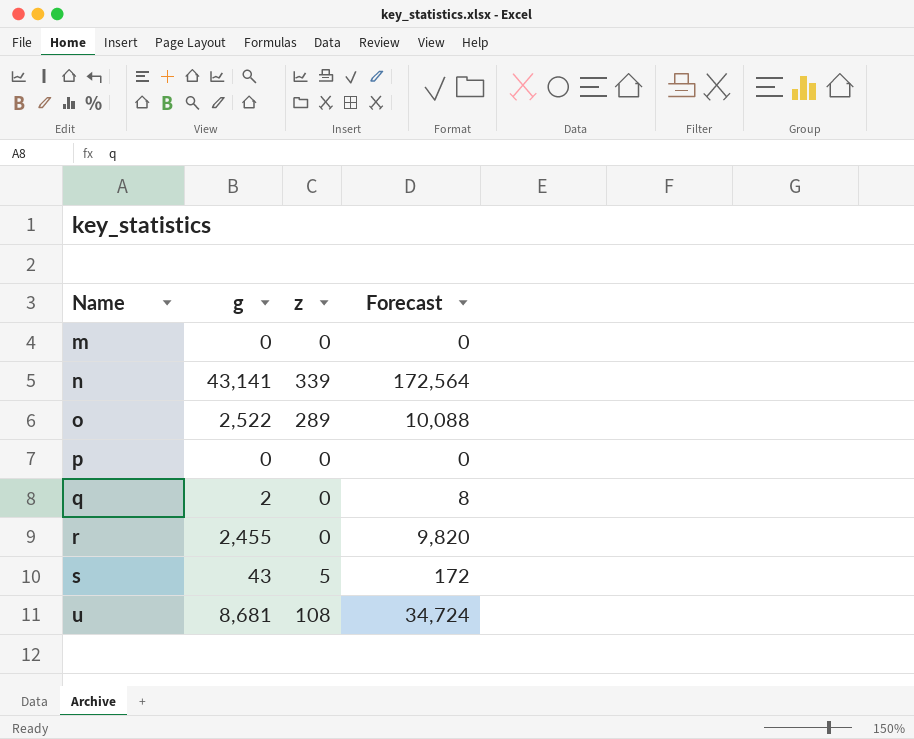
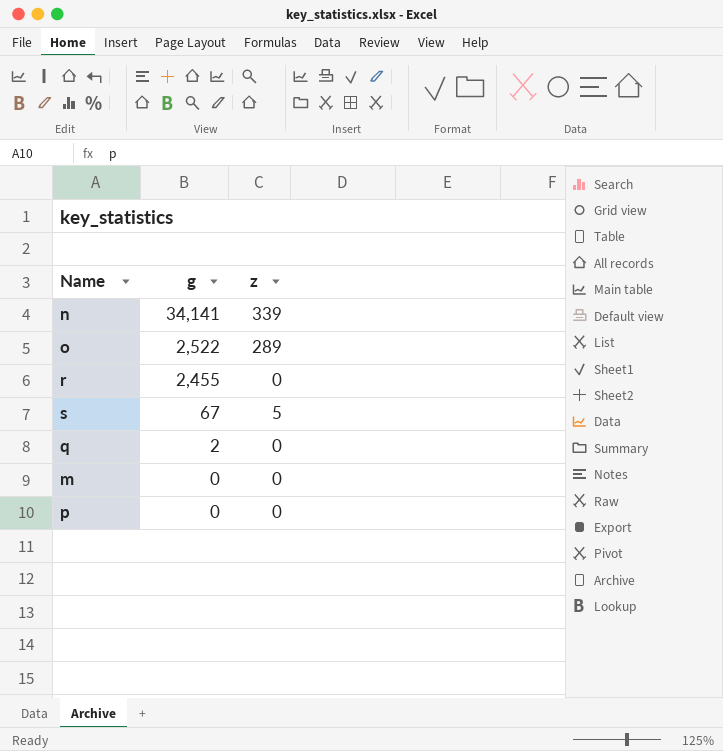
row order: Name ascending -> g descending
column Forecast | formula: [g] * 4 -> none
row u: 8,681 | 108 | 34,724 -> none
n | g: 43,141 -> 34,141
s | g: 43 -> 67

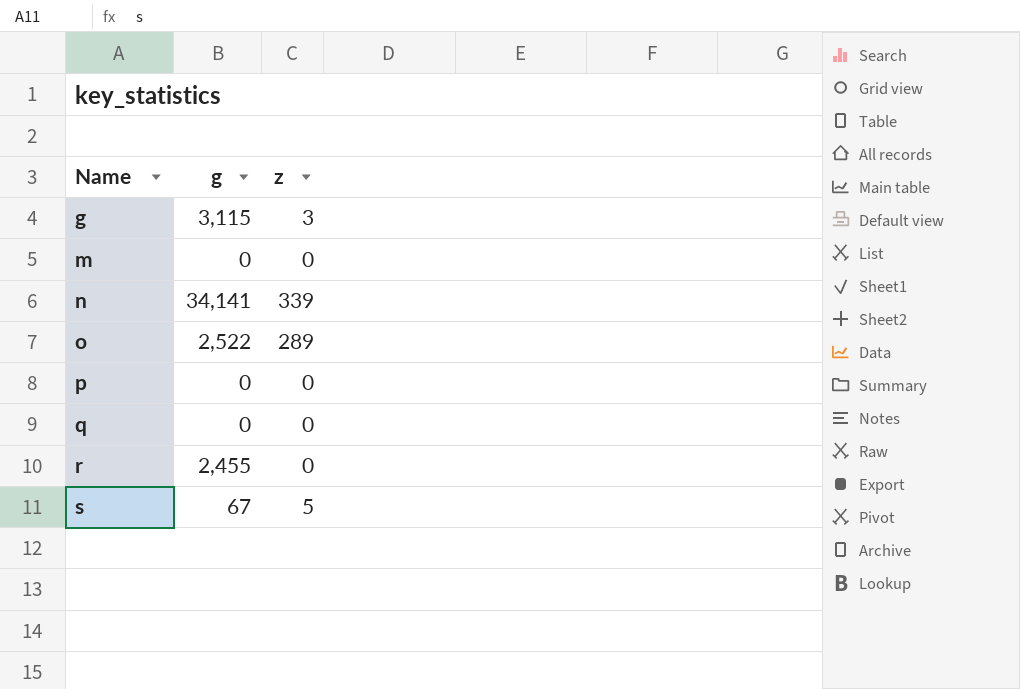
row order: g descending -> Name ascending
row g: none -> 3,115 | 3
q | g: 2 -> 0

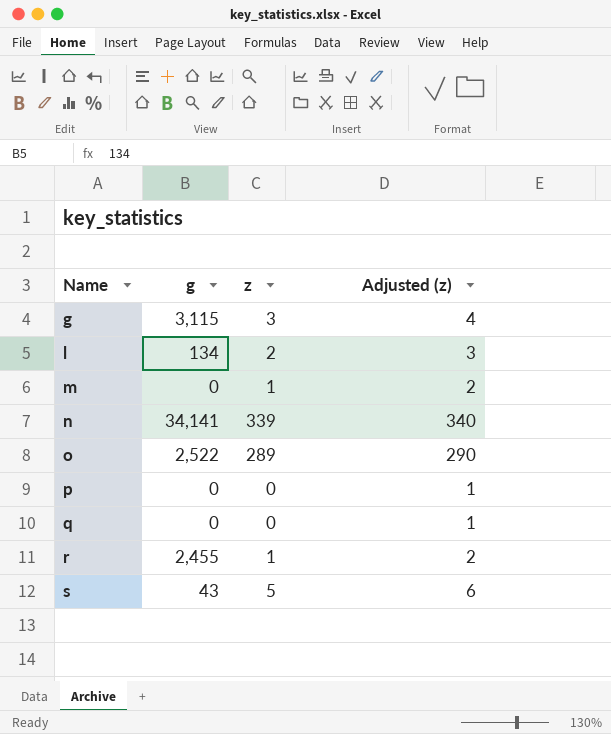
column Adjusted (z) | formula: none -> [z] + 1
row l: none -> 134 | 2 | 3
m | z: 0 -> 1
r | z: 0 -> 1
s | g: 67 -> 43

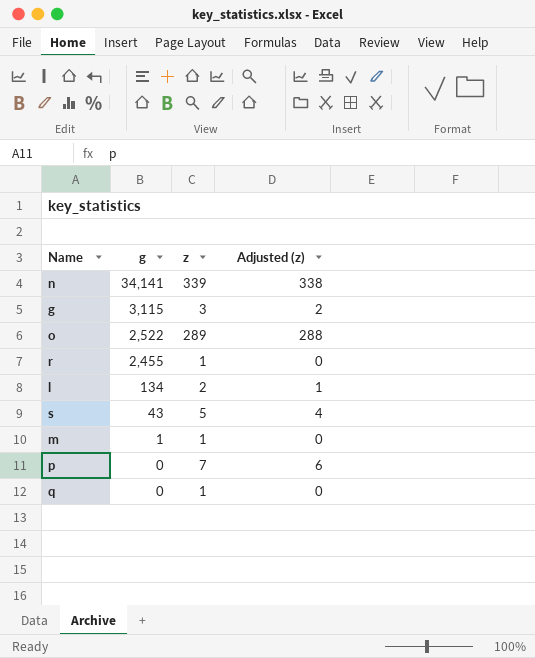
row order: Name ascending -> g descending
column Adjusted (z) | formula: [z] + 1 -> [z] - 1
m | g: 0 -> 1
p | z: 0 -> 7
q | z: 0 -> 1

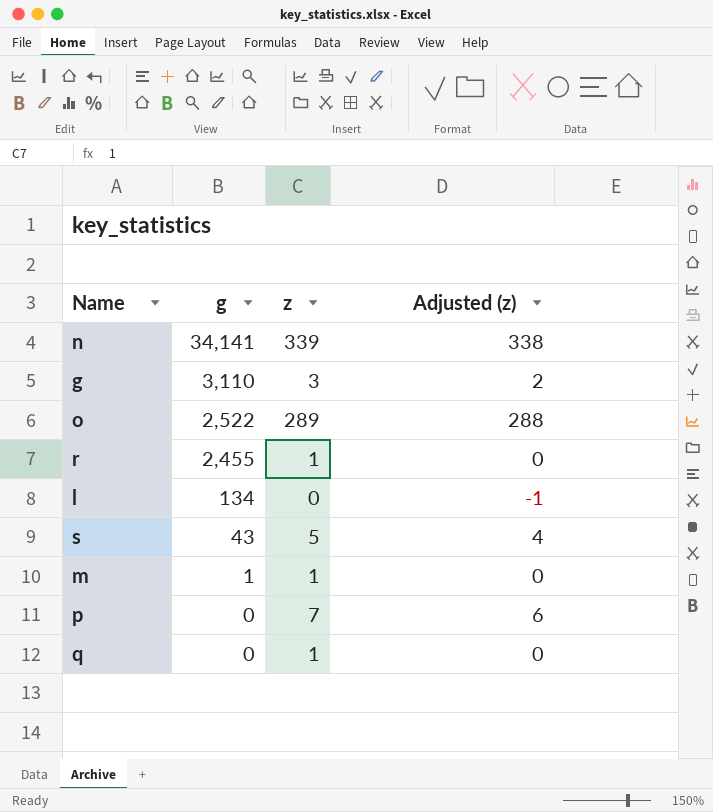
g | g: 3,115 -> 3,110
l | z: 2 -> 0
l | Adjusted (z): 1 -> -1

